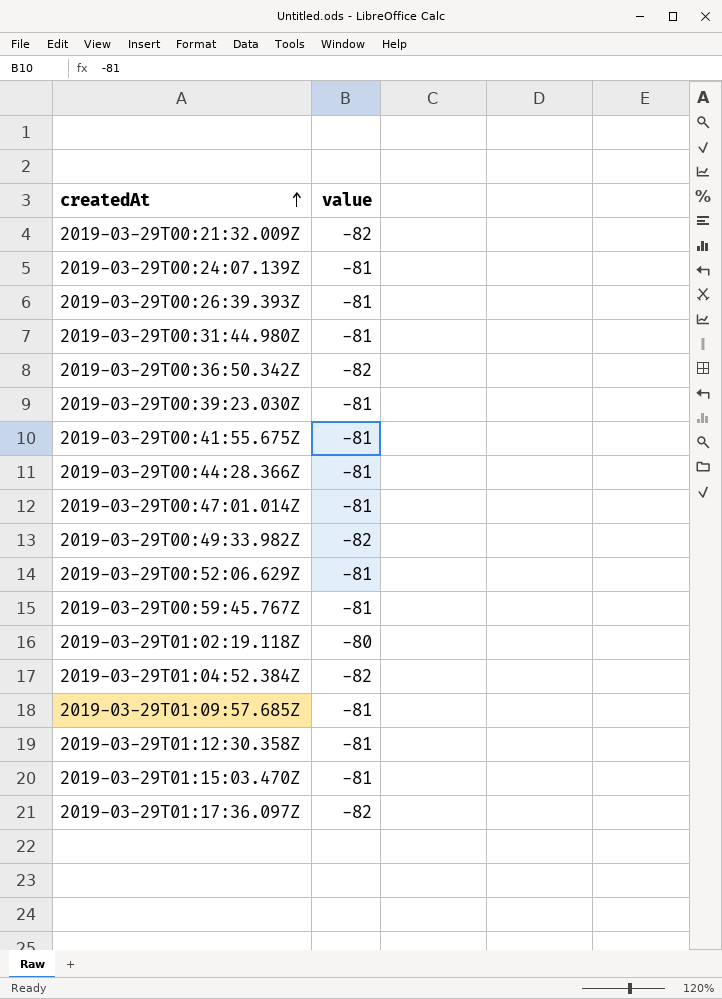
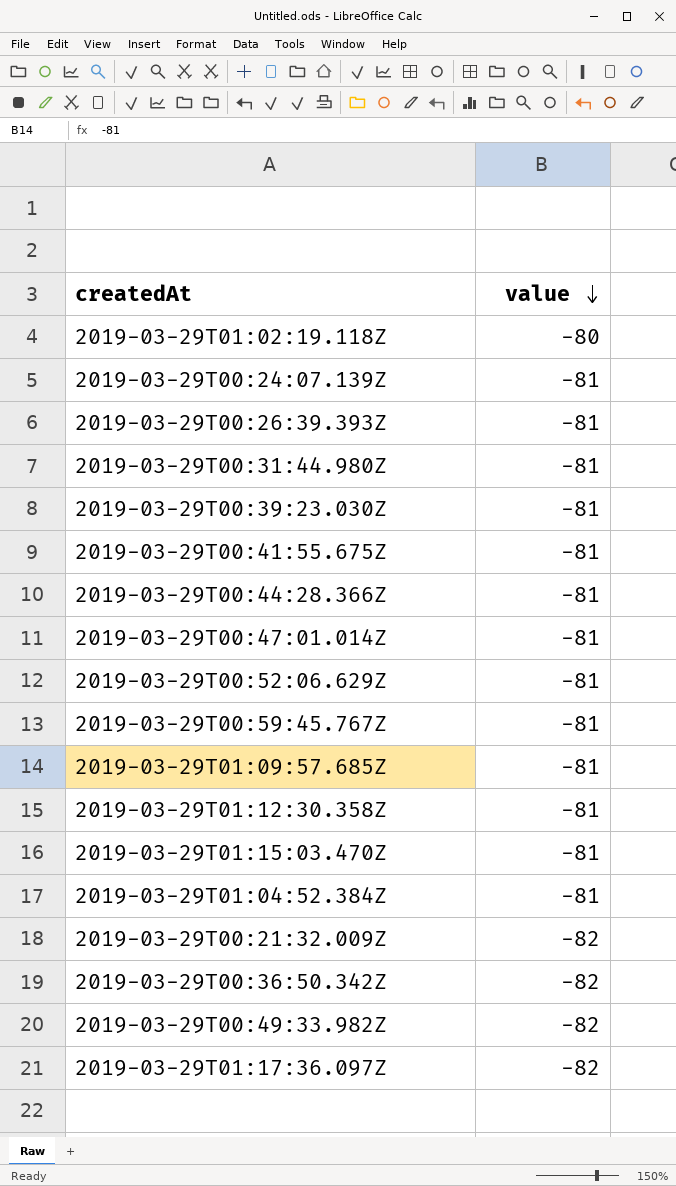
row order: createdAt ascending -> value descending
2019-03-29T01:04:52.384Z | value: -82 -> -81

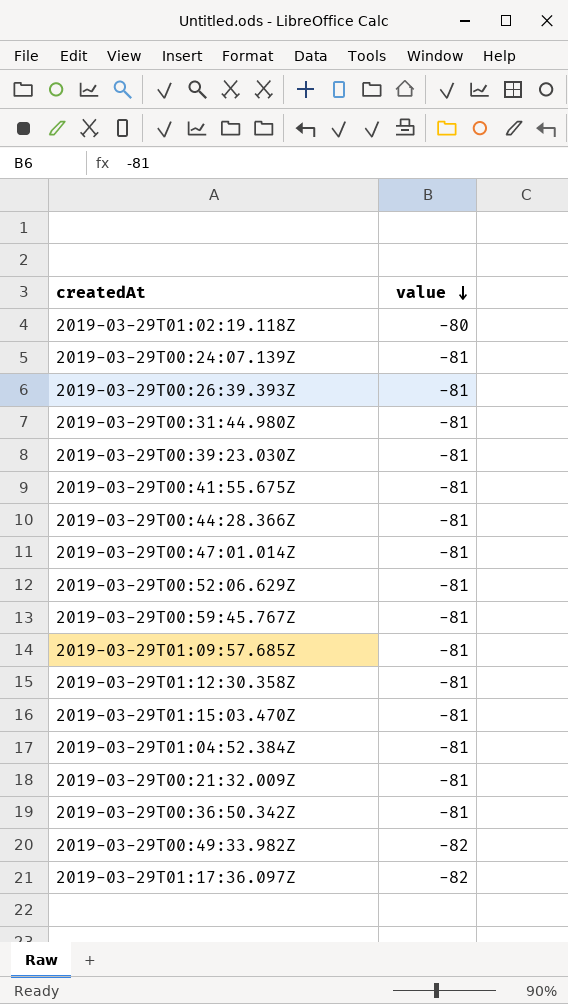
2019-03-29T00:21:32.009Z | value: -82 -> -81
2019-03-29T00:36:50.342Z | value: -82 -> -81

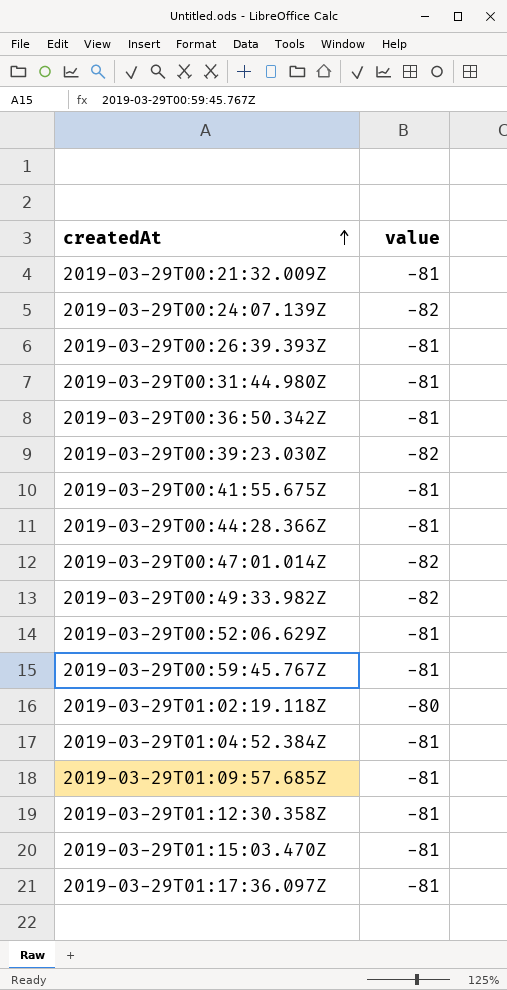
row order: value descending -> createdAt ascending
2019-03-29T00:24:07.139Z | value: -81 -> -82
2019-03-29T00:39:23.030Z | value: -81 -> -82
2019-03-29T00:47:01.014Z | value: -81 -> -82
2019-03-29T01:17:36.097Z | value: -82 -> -81

